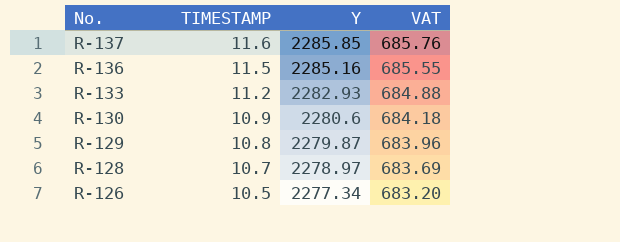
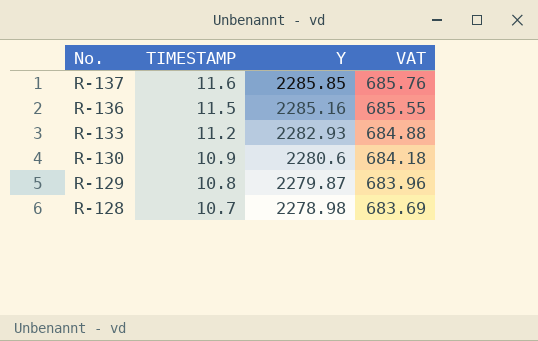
row R-126: 10.5 | 2277.34 | 683.20 -> none
R-128 | Y: 2278.97 -> 2278.98

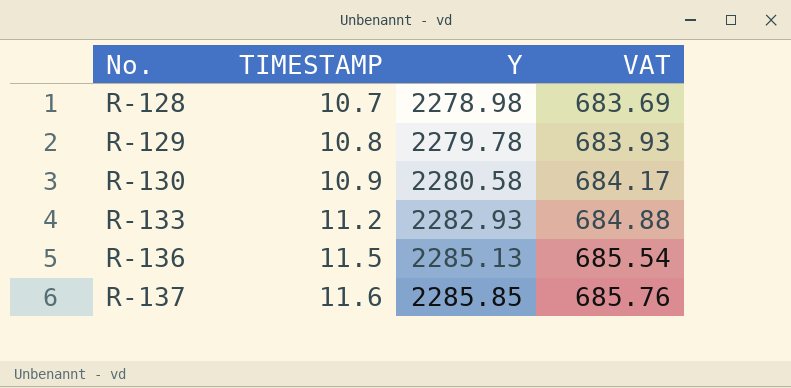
row order: No. descending -> No. ascending
R-129 | Y: 2279.87 -> 2279.78
R-129 | VAT: 683.96 -> 683.93
R-130 | Y: 2280.6 -> 2280.58
R-130 | VAT: 684.18 -> 684.17
R-136 | Y: 2285.16 -> 2285.13
R-136 | VAT: 685.55 -> 685.54

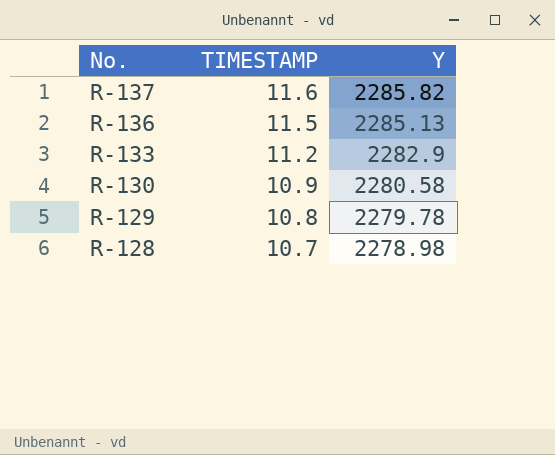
row order: No. ascending -> No. descending
column VAT | formula: [Y] * 0.3 -> none
R-137 | Y: 2285.85 -> 2285.82
R-133 | Y: 2282.93 -> 2282.9

